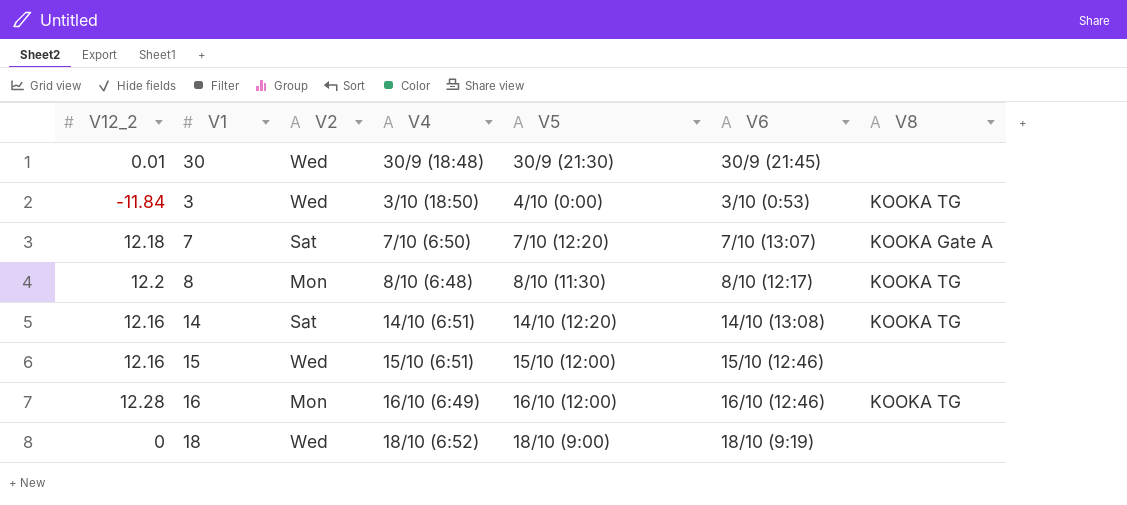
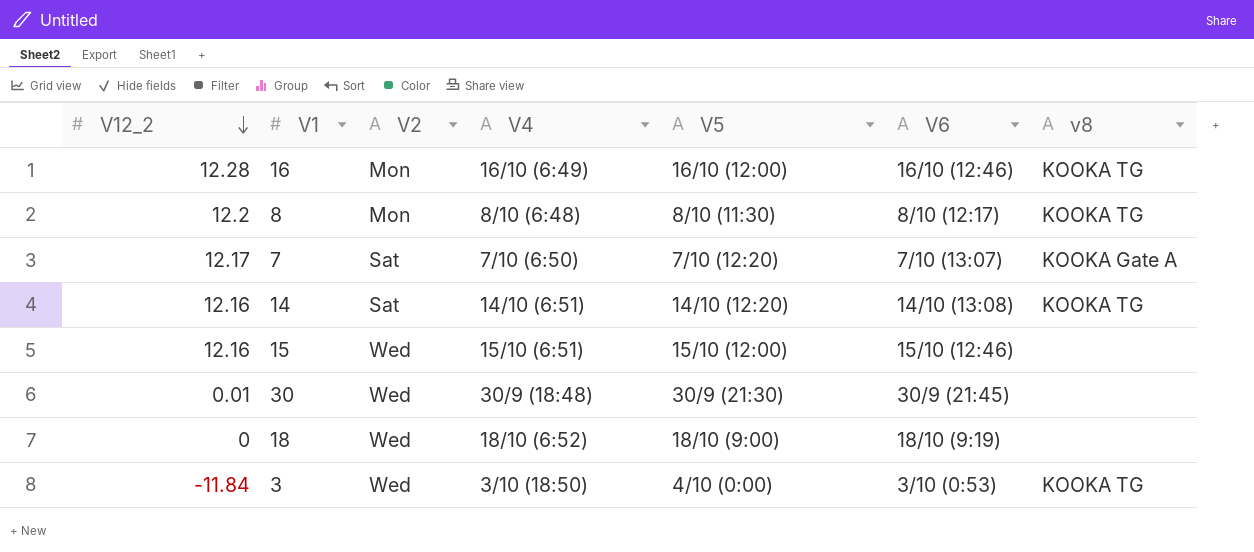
row order: none -> V12_2 descending
column name: V8 -> v8
7 | V12_2: 12.18 -> 12.17

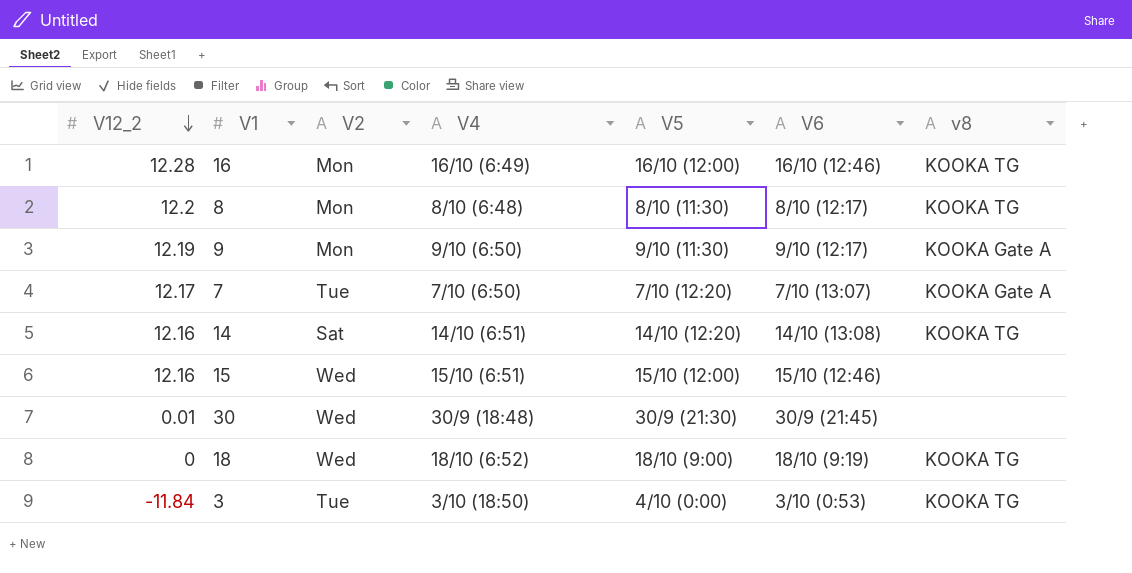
row 9: none -> 12.19 | Mon | 9/10 (6:50) | 9/10 (11:30) | 9/10 (12:17) | KOOKA Gate A
7 | V2: Sat -> Tue
18 | v8: none -> KOOKA TG
3 | V2: Wed -> Tue

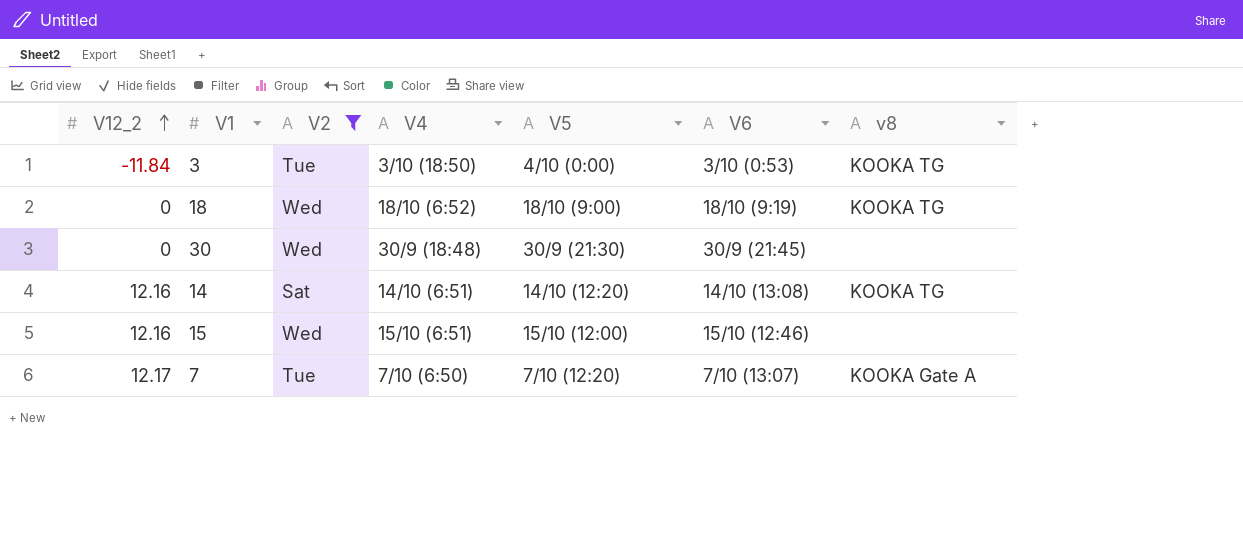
filter: none -> V2 != Mon
row order: V12_2 descending -> V12_2 ascending
30 | V12_2: 0.01 -> 0

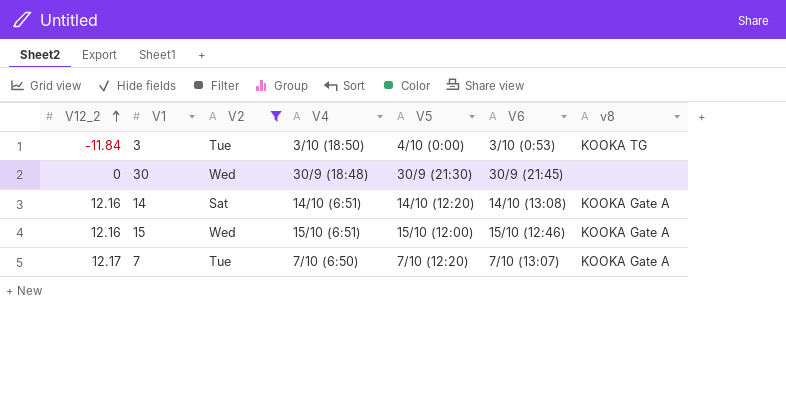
row 18: 0 | Wed | 18/10 (6:52) | 18/10 (9:00) | 18/10 (9:19) | KOOKA TG -> none
14 | v8: KOOKA TG -> KOOKA Gate A
15 | v8: none -> KOOKA Gate A

